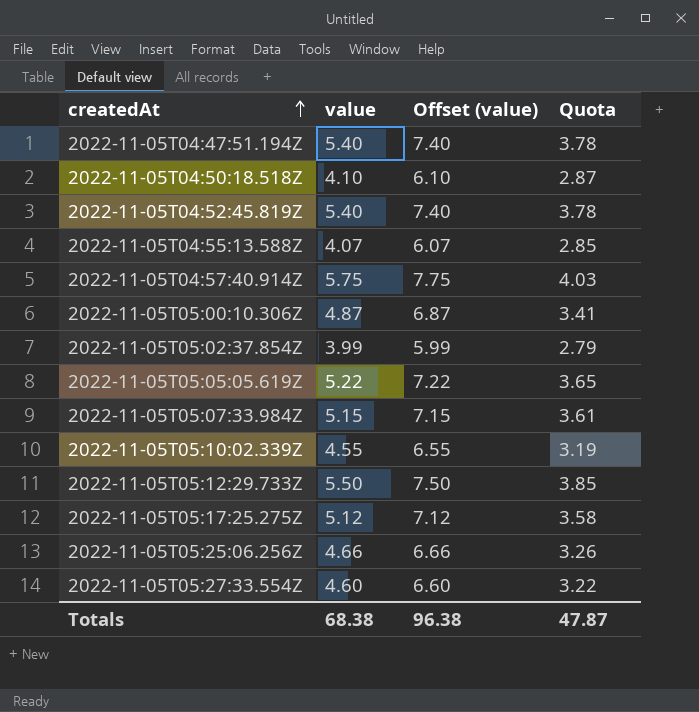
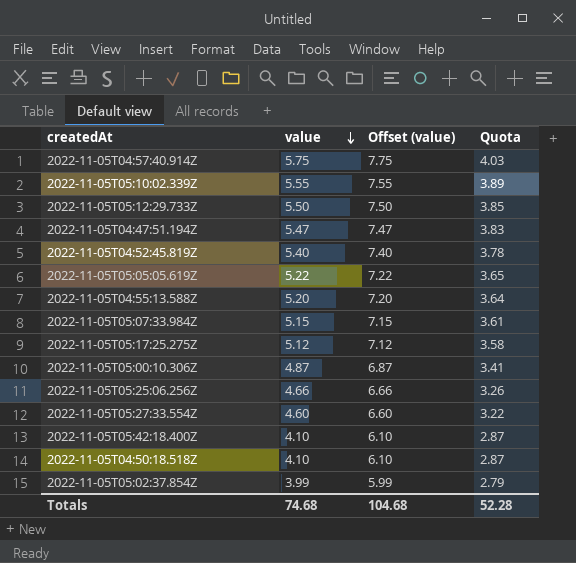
row order: createdAt ascending -> value descending
2022-11-05T05:10:02.339Z | value: 4.55 -> 5.55
2022-11-05T05:10:02.339Z | Offset (value): 6.55 -> 7.55
2022-11-05T05:10:02.339Z | Quota: 3.19 -> 3.89
2022-11-05T04:47:51.194Z | value: 5.40 -> 5.47
2022-11-05T04:47:51.194Z | Offset (value): 7.40 -> 7.47
2022-11-05T04:47:51.194Z | Quota: 3.78 -> 3.83
2022-11-05T04:55:13.588Z | value: 4.07 -> 5.20
2022-11-05T04:55:13.588Z | Offset (value): 6.07 -> 7.20
2022-11-05T04:55:13.588Z | Quota: 2.85 -> 3.64
row 2022-11-05T05:42:18.400Z: none -> 4.10 | 6.10 | 2.87
Totals | value: 68.38 -> 74.68
Totals | Offset (value): 96.38 -> 104.68
Totals | Quota: 47.87 -> 52.28

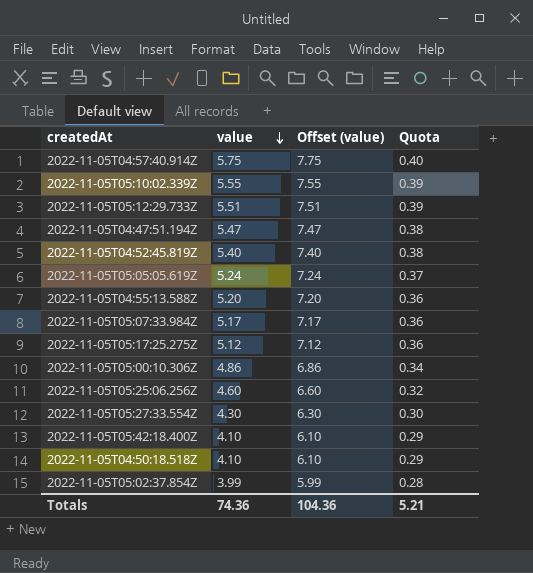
column Quota | formula: [value] * 0.7 -> [value] * 0.07
2022-11-05T05:12:29.733Z | value: 5.50 -> 5.51
2022-11-05T05:12:29.733Z | Offset (value): 7.50 -> 7.51
2022-11-05T05:05:05.619Z | value: 5.22 -> 5.24
2022-11-05T05:05:05.619Z | Offset (value): 7.22 -> 7.24
2022-11-05T05:07:33.984Z | value: 5.15 -> 5.17
2022-11-05T05:07:33.984Z | Offset (value): 7.15 -> 7.17
2022-11-05T05:00:10.306Z | value: 4.87 -> 4.86
2022-11-05T05:00:10.306Z | Offset (value): 6.87 -> 6.86
2022-11-05T05:25:06.256Z | value: 4.66 -> 4.60
2022-11-05T05:25:06.256Z | Offset (value): 6.66 -> 6.60
2022-11-05T05:27:33.554Z | value: 4.60 -> 4.30
2022-11-05T05:27:33.554Z | Offset (value): 6.60 -> 6.30
Totals | value: 74.68 -> 74.36
Totals | Offset (value): 104.68 -> 104.36
Totals | Quota: 52.28 -> 5.21

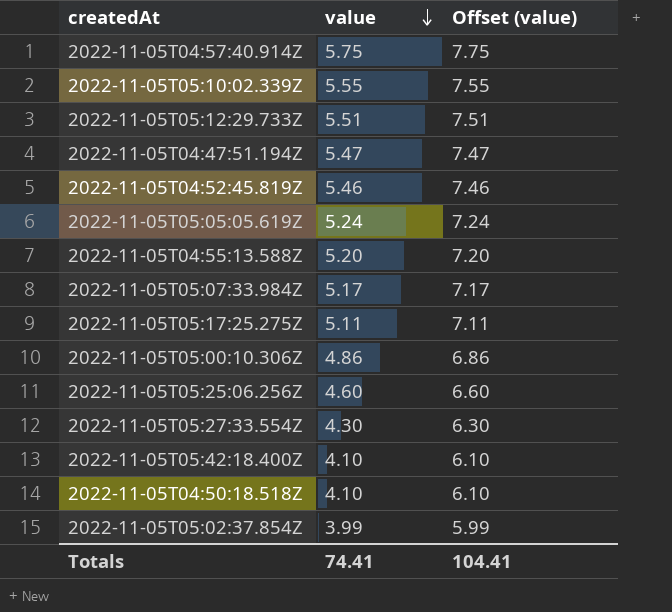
column Quota | formula: [value] * 0.07 -> none
2022-11-05T04:52:45.819Z | value: 5.40 -> 5.46
2022-11-05T04:52:45.819Z | Offset (value): 7.40 -> 7.46
2022-11-05T05:17:25.275Z | value: 5.12 -> 5.11
2022-11-05T05:17:25.275Z | Offset (value): 7.12 -> 7.11
Totals | value: 74.36 -> 74.41
Totals | Offset (value): 104.36 -> 104.41

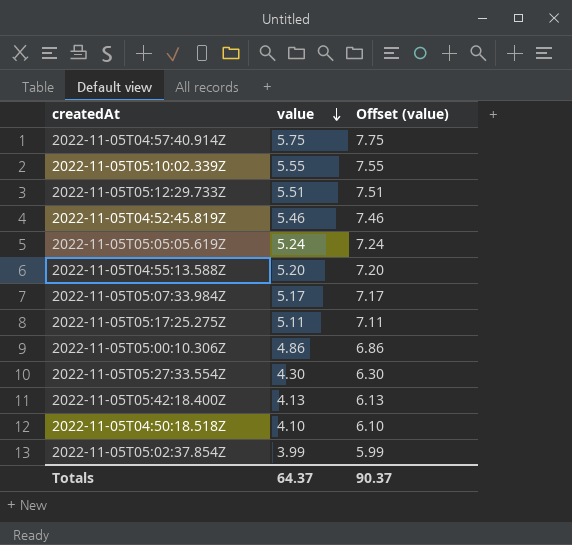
row 2022-11-05T04:47:51.194Z: 5.47 | 7.47 -> none
row 2022-11-05T05:25:06.256Z: 4.60 | 6.60 -> none
2022-11-05T05:42:18.400Z | value: 4.10 -> 4.13
2022-11-05T05:42:18.400Z | Offset (value): 6.10 -> 6.13
Totals | value: 74.41 -> 64.37
Totals | Offset (value): 104.41 -> 90.37

